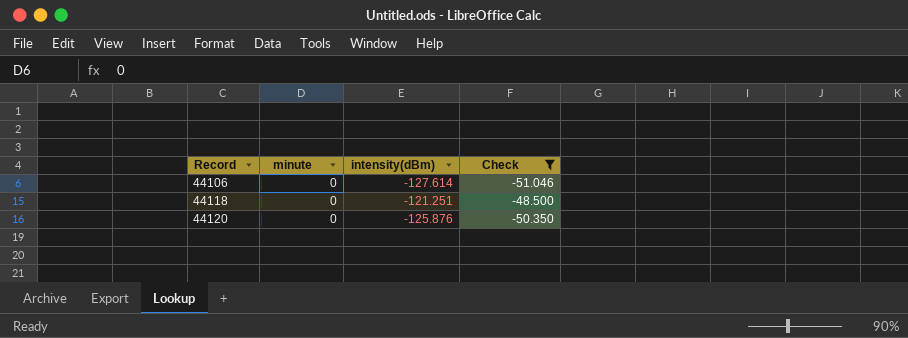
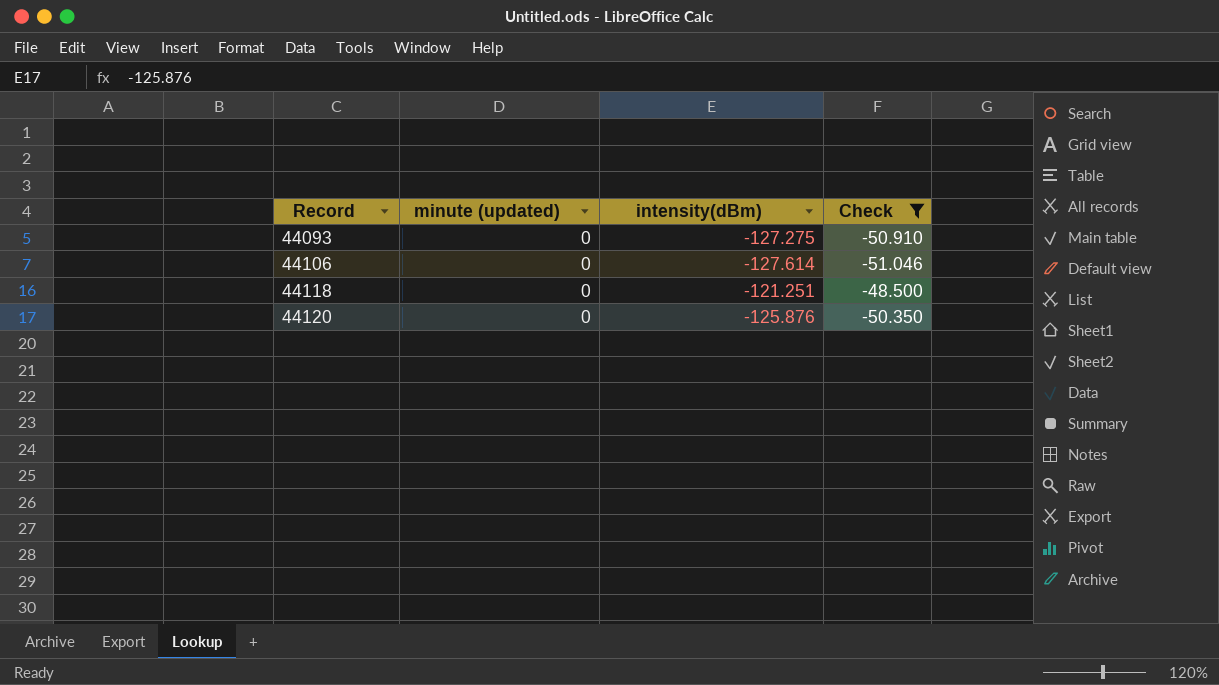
column name: minute -> minute (updated)
row 44093: none -> 0 | -127.275 | -50.910

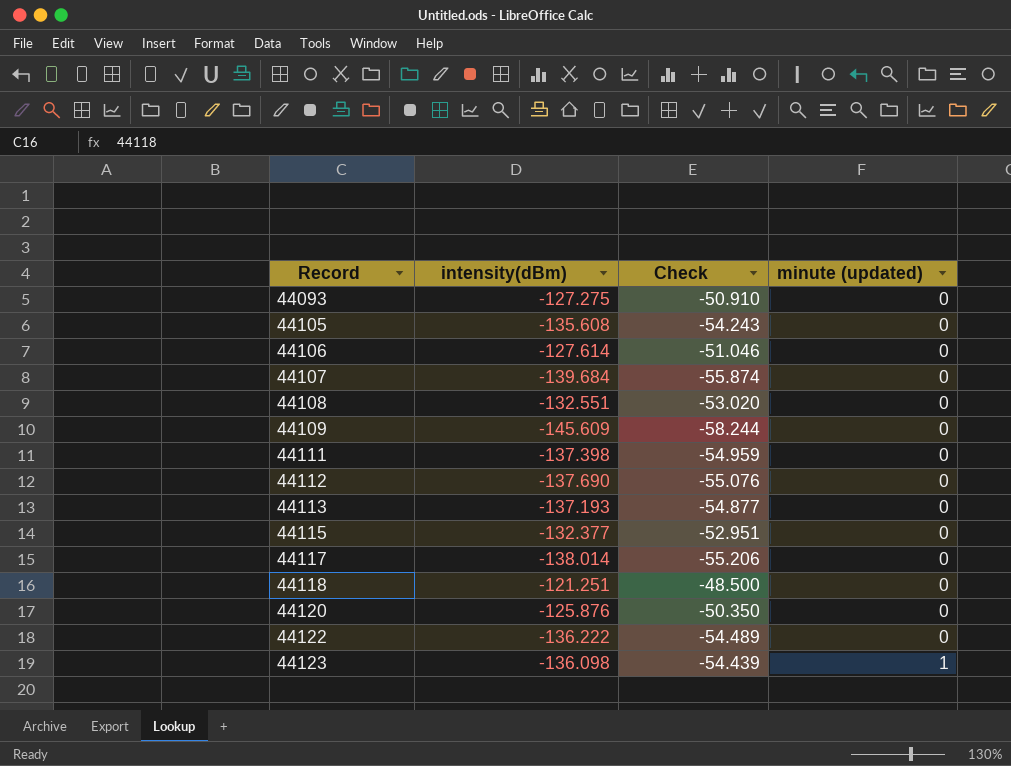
filter: Check >= -51.046 -> none
column minute (updated) | position: 2 -> 4

